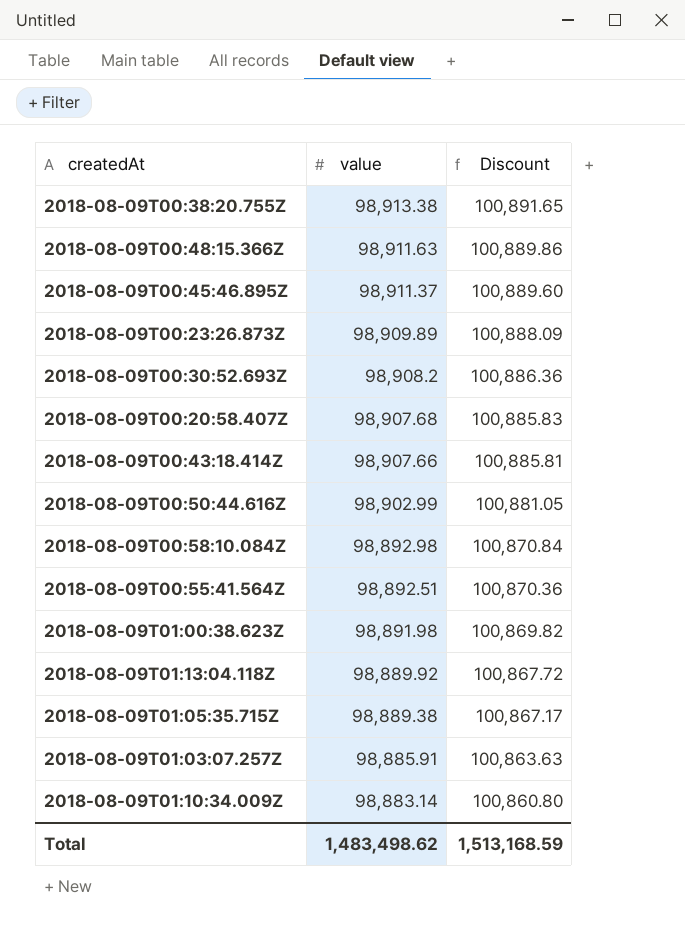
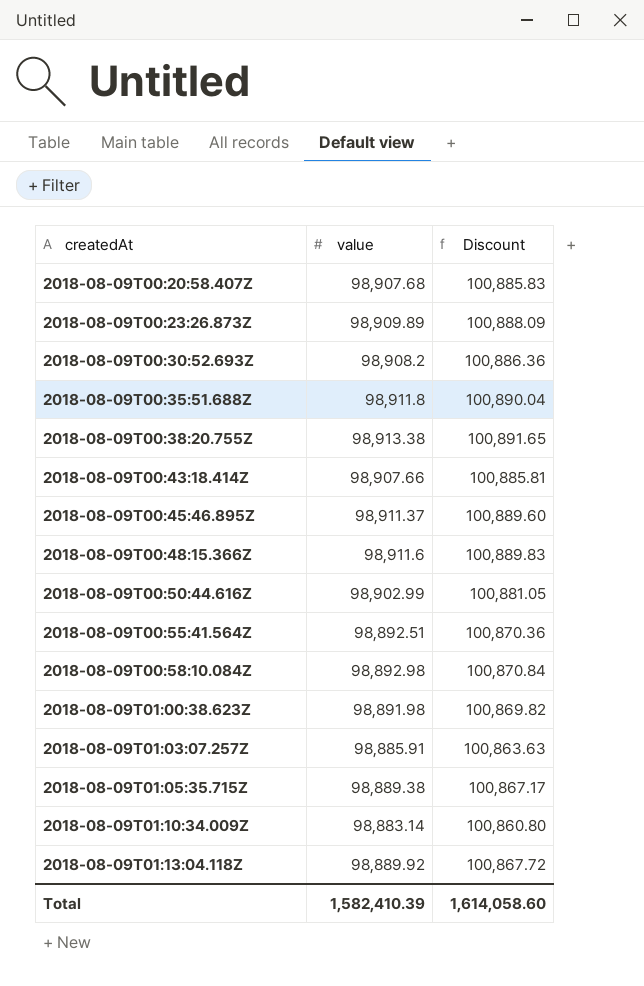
row order: value descending -> createdAt ascending
row 2018-08-09T00:35:51.688Z: none -> 98,911.8 | 100,890.04
2018-08-09T00:48:15.366Z | value: 98,911.63 -> 98,911.6
2018-08-09T00:48:15.366Z | Discount: 100,889.86 -> 100,889.83
Total | value: 1,483,498.62 -> 1,582,410.39
Total | Discount: 1,513,168.59 -> 1,614,058.60

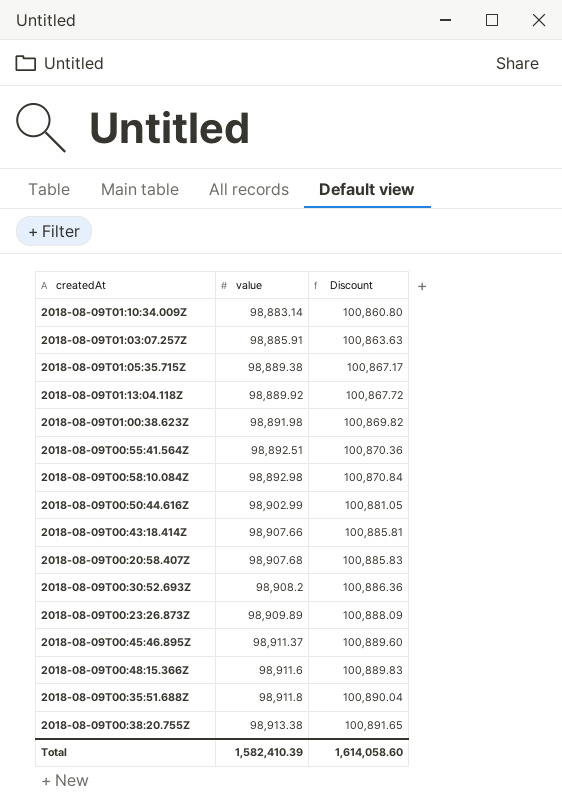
row order: createdAt ascending -> value ascending

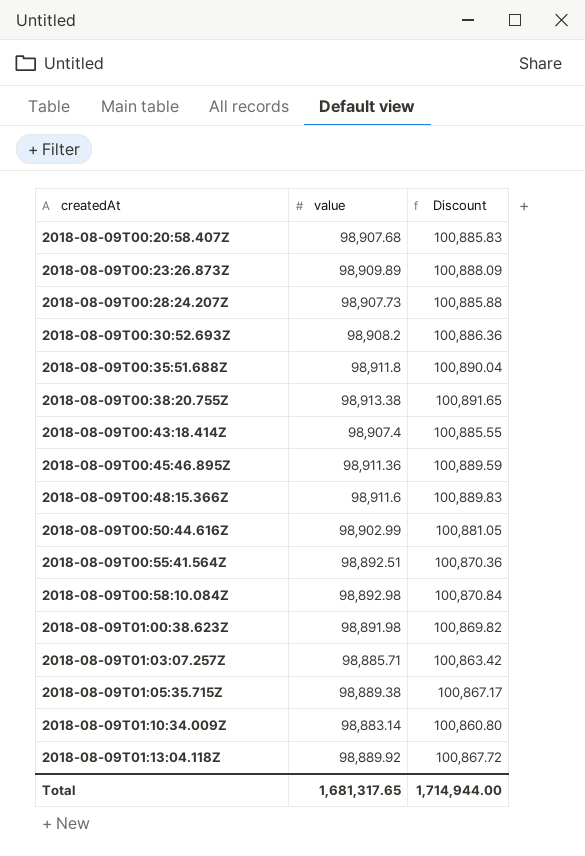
row order: value ascending -> createdAt ascending
row 2018-08-09T00:28:24.207Z: none -> 98,907.73 | 100,885.88
2018-08-09T00:43:18.414Z | value: 98,907.66 -> 98,907.4
2018-08-09T00:43:18.414Z | Discount: 100,885.81 -> 100,885.55
2018-08-09T00:45:46.895Z | value: 98,911.37 -> 98,911.36
2018-08-09T00:45:46.895Z | Discount: 100,889.60 -> 100,889.59
2018-08-09T01:03:07.257Z | value: 98,885.91 -> 98,885.71
2018-08-09T01:03:07.257Z | Discount: 100,863.63 -> 100,863.42
Total | value: 1,582,410.39 -> 1,681,317.65
Total | Discount: 1,614,058.60 -> 1,714,944.00

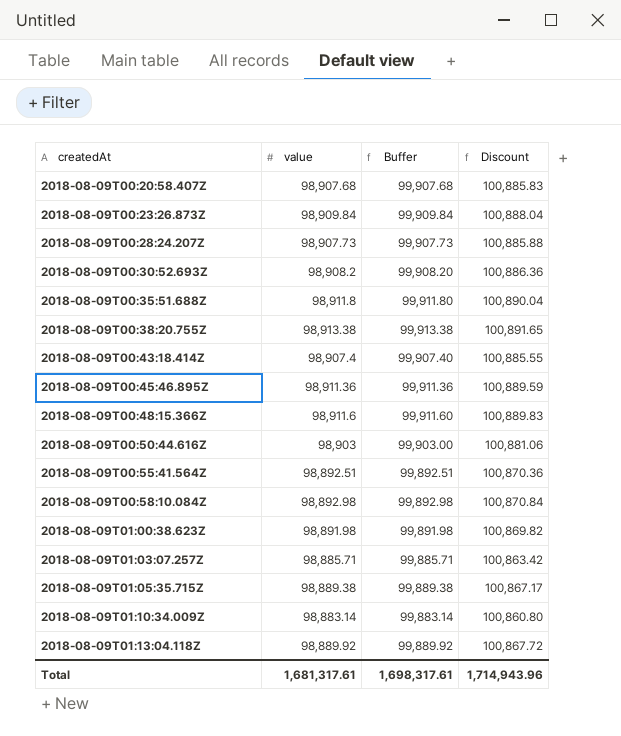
column Buffer | formula: none -> [value] + 1000
2018-08-09T00:23:26.873Z | value: 98,909.89 -> 98,909.84
2018-08-09T00:23:26.873Z | Discount: 100,888.09 -> 100,888.04
2018-08-09T00:50:44.616Z | value: 98,902.99 -> 98,903
2018-08-09T00:50:44.616Z | Discount: 100,881.05 -> 100,881.06
Total | value: 1,681,317.65 -> 1,681,317.61
Total | Discount: 1,714,944.00 -> 1,714,943.96

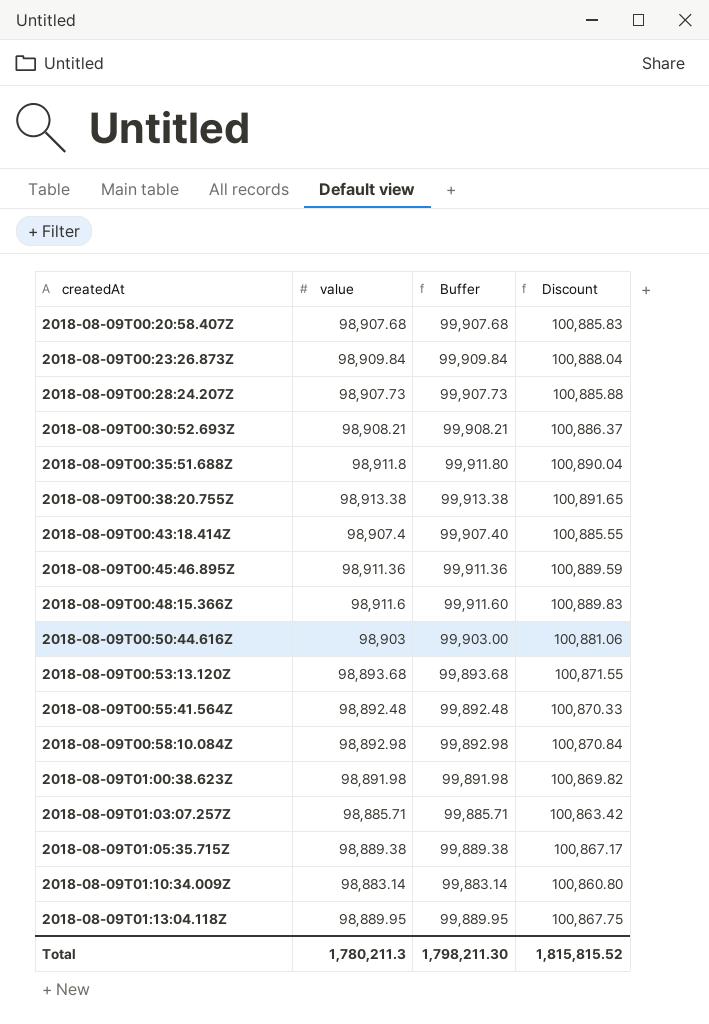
2018-08-09T00:30:52.693Z | value: 98,908.2 -> 98,908.21
2018-08-09T00:30:52.693Z | Buffer: 99,908.20 -> 99,908.21
2018-08-09T00:30:52.693Z | Discount: 100,886.36 -> 100,886.37
row 2018-08-09T00:53:13.120Z: none -> 98,893.68 | 99,893.68 | 100,871.55
2018-08-09T00:55:41.564Z | value: 98,892.51 -> 98,892.48
2018-08-09T00:55:41.564Z | Buffer: 99,892.51 -> 99,892.48
2018-08-09T00:55:41.564Z | Discount: 100,870.36 -> 100,870.33
2018-08-09T01:13:04.118Z | value: 98,889.92 -> 98,889.95
2018-08-09T01:13:04.118Z | Buffer: 99,889.92 -> 99,889.95
2018-08-09T01:13:04.118Z | Discount: 100,867.72 -> 100,867.75
Total | value: 1,681,317.61 -> 1,780,211.3
Total | Buffer: 1,698,317.61 -> 1,798,211.30
Total | Discount: 1,714,943.96 -> 1,815,815.52

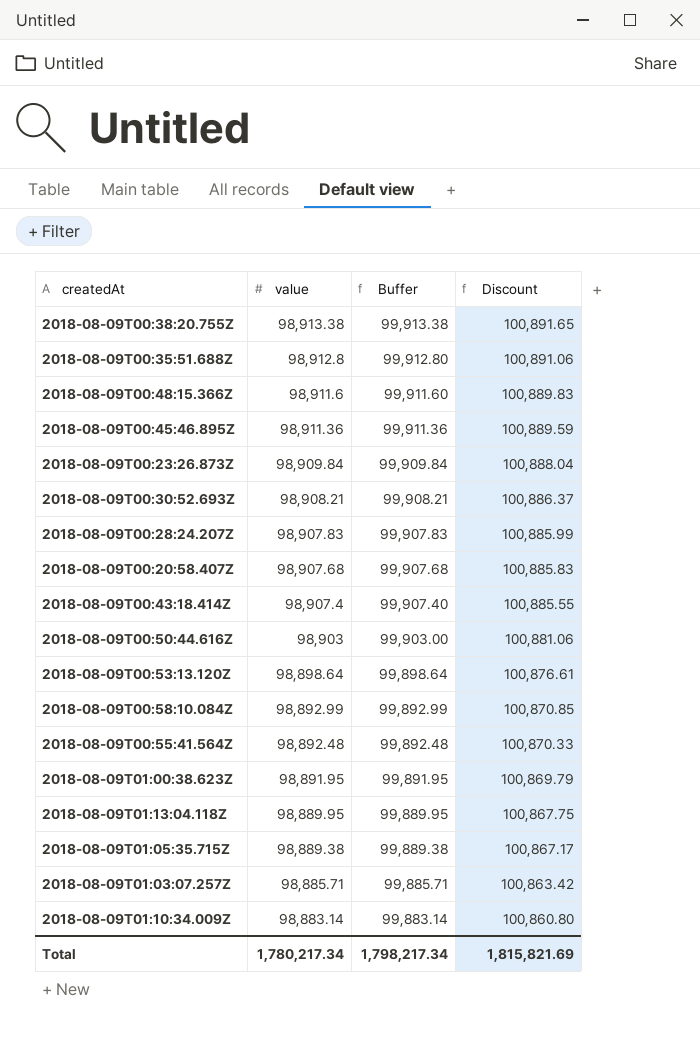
row order: createdAt ascending -> value descending
2018-08-09T00:35:51.688Z | value: 98,911.8 -> 98,912.8
2018-08-09T00:35:51.688Z | Buffer: 99,911.80 -> 99,912.80
2018-08-09T00:35:51.688Z | Discount: 100,890.04 -> 100,891.06
2018-08-09T00:28:24.207Z | value: 98,907.73 -> 98,907.83
2018-08-09T00:28:24.207Z | Buffer: 99,907.73 -> 99,907.83
2018-08-09T00:28:24.207Z | Discount: 100,885.88 -> 100,885.99
2018-08-09T00:53:13.120Z | value: 98,893.68 -> 98,898.64
2018-08-09T00:53:13.120Z | Buffer: 99,893.68 -> 99,898.64
2018-08-09T00:53:13.120Z | Discount: 100,871.55 -> 100,876.61
2018-08-09T00:58:10.084Z | value: 98,892.98 -> 98,892.99
2018-08-09T00:58:10.084Z | Buffer: 99,892.98 -> 99,892.99
2018-08-09T00:58:10.084Z | Discount: 100,870.84 -> 100,870.85
2018-08-09T01:00:38.623Z | value: 98,891.98 -> 98,891.95
2018-08-09T01:00:38.623Z | Buffer: 99,891.98 -> 99,891.95
2018-08-09T01:00:38.623Z | Discount: 100,869.82 -> 100,869.79
Total | value: 1,780,211.3 -> 1,780,217.34
Total | Buffer: 1,798,211.30 -> 1,798,217.34
Total | Discount: 1,815,815.52 -> 1,815,821.69

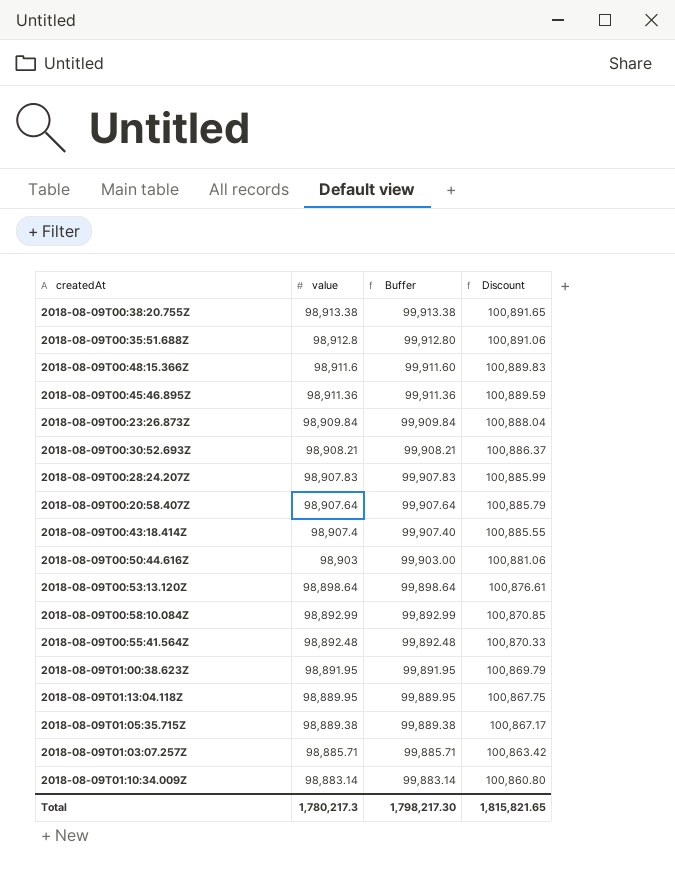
2018-08-09T00:20:58.407Z | value: 98,907.68 -> 98,907.64
2018-08-09T00:20:58.407Z | Buffer: 99,907.68 -> 99,907.64
2018-08-09T00:20:58.407Z | Discount: 100,885.83 -> 100,885.79
Total | value: 1,780,217.34 -> 1,780,217.3
Total | Buffer: 1,798,217.34 -> 1,798,217.30
Total | Discount: 1,815,821.69 -> 1,815,821.65

